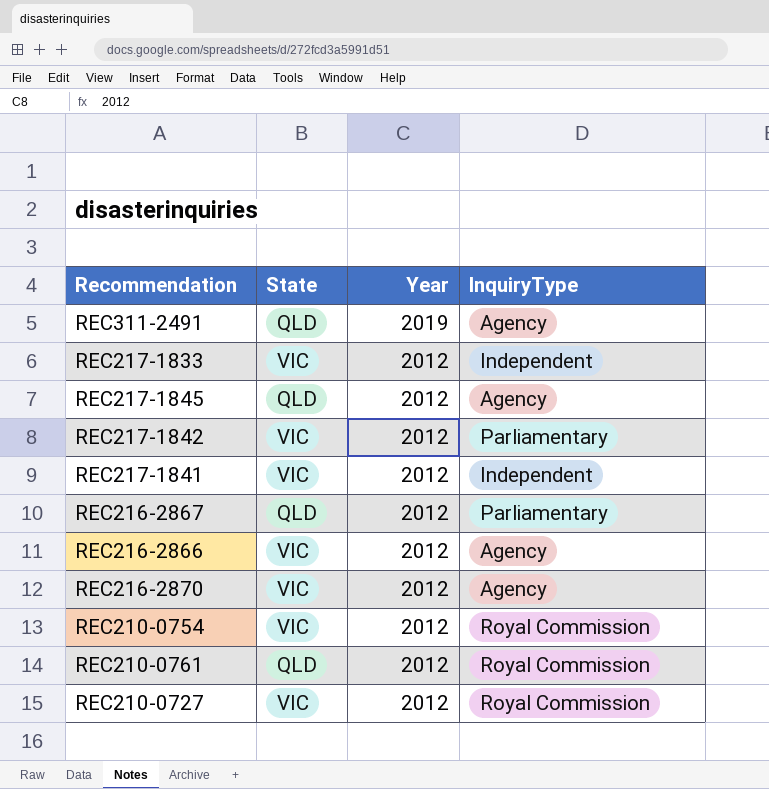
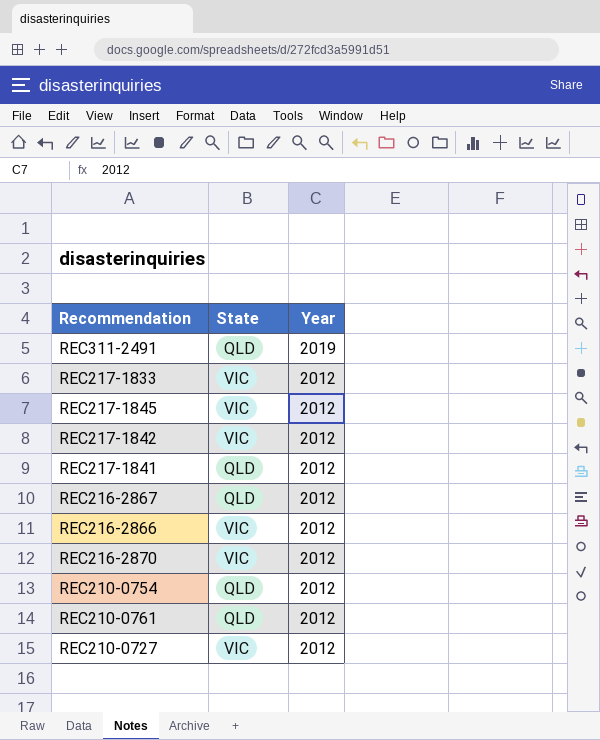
column InquiryType | position: 4 -> none
REC217-1845 | State: QLD -> VIC
REC217-1841 | State: VIC -> QLD
REC210-0754 | State: VIC -> QLD

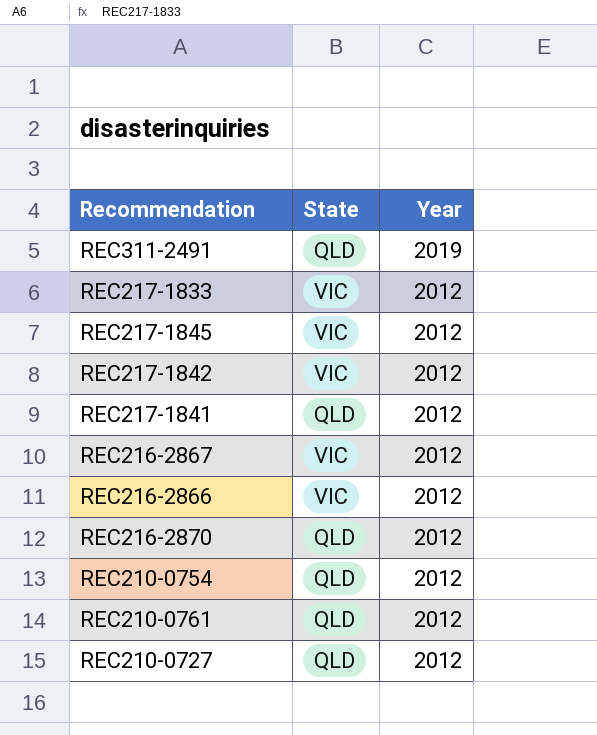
REC216-2867 | State: QLD -> VIC
REC216-2870 | State: VIC -> QLD
REC210-0727 | State: VIC -> QLD

